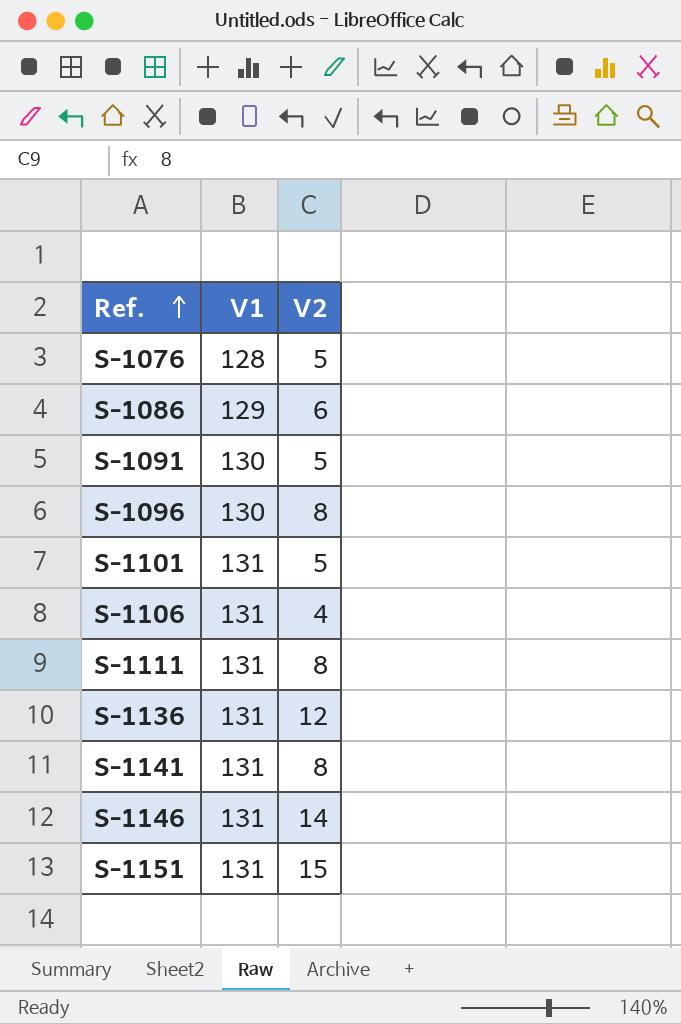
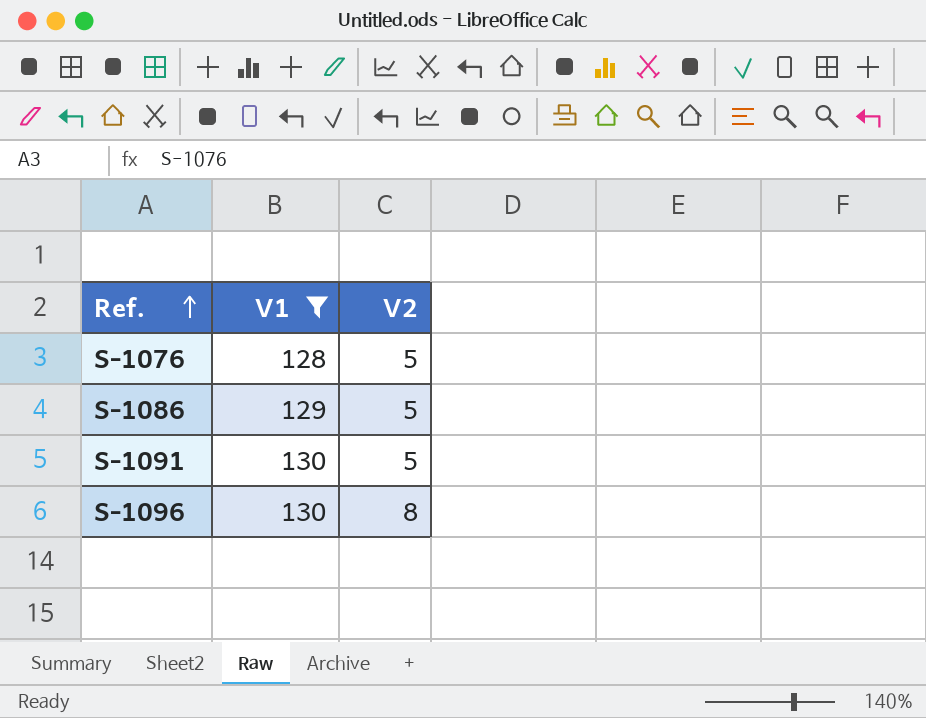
filter: none -> V1 != 131
S-1086 | V2: 6 -> 5

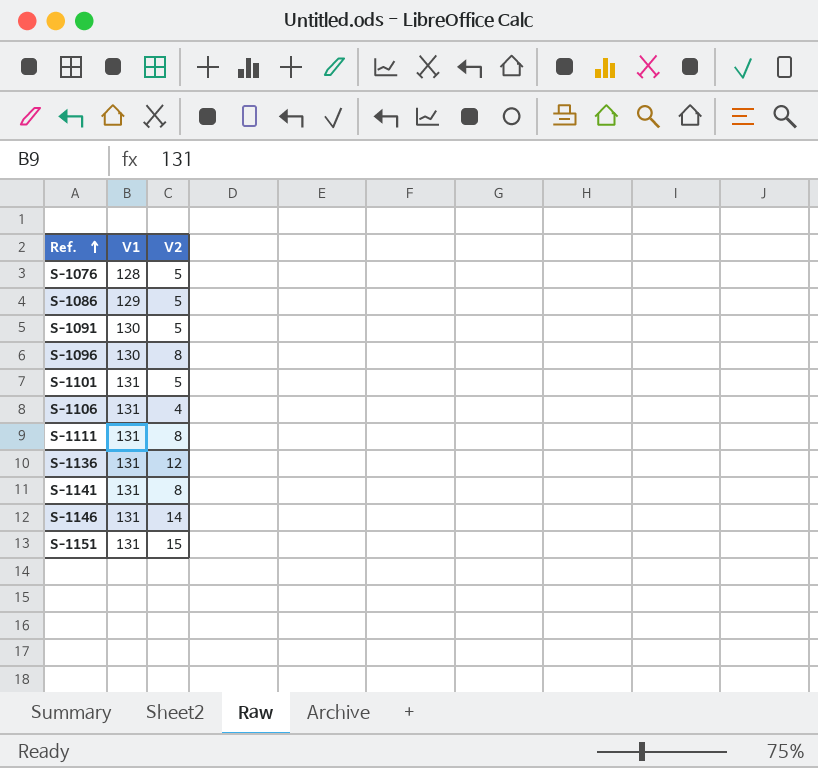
filter: V1 != 131 -> none

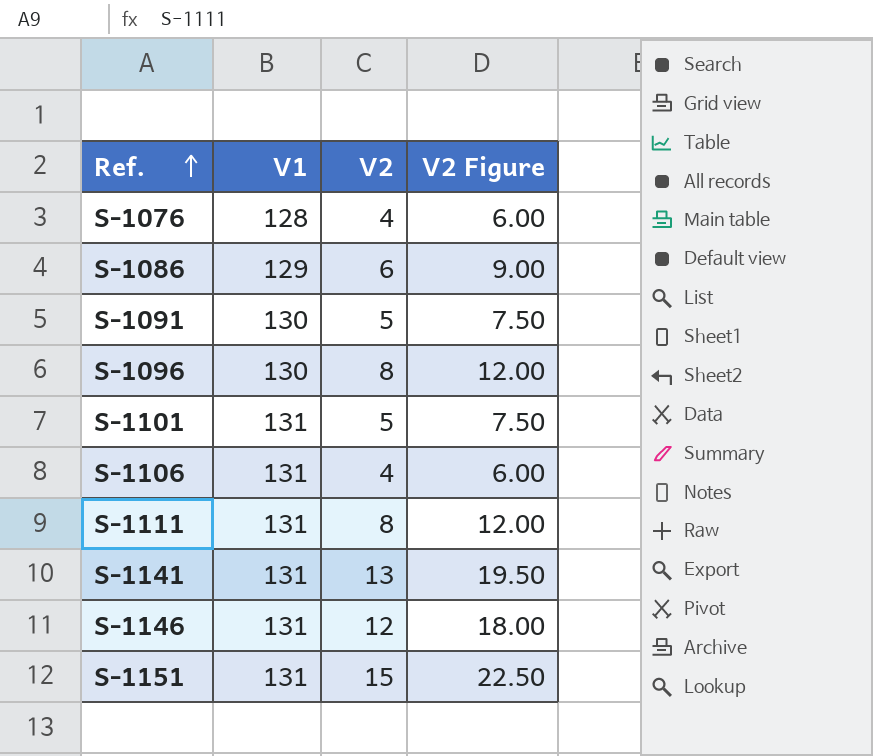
column V2 Figure | formula: none -> [V2] * 1.5
row S-1136: 131 | 12 -> none
S-1076 | V2: 5 -> 4
S-1086 | V2: 5 -> 6
S-1141 | V2: 8 -> 13
S-1146 | V2: 14 -> 12

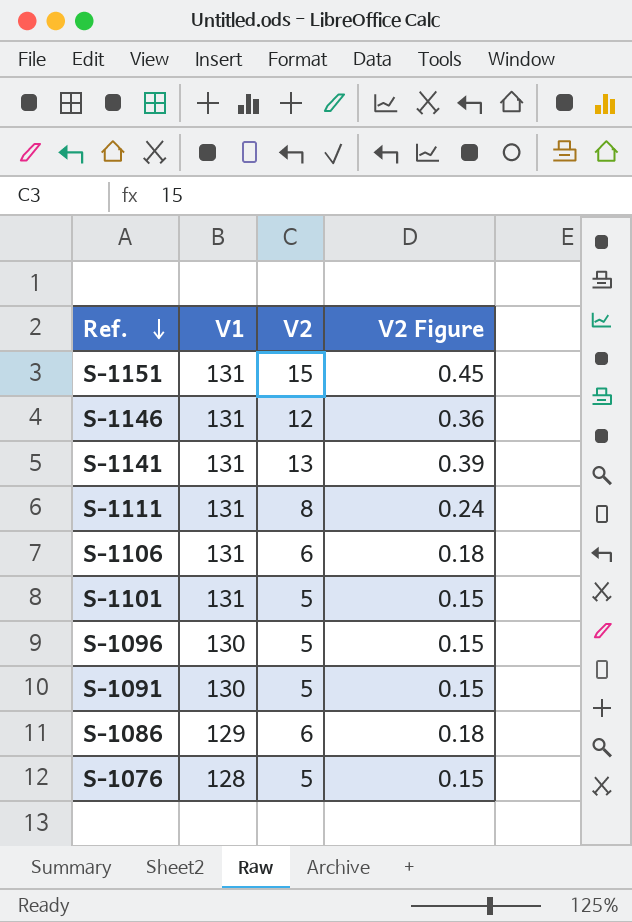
row order: Ref. ascending -> Ref. descending
column V2 Figure | formula: [V2] * 1.5 -> [V2] * 0.03
S-1106 | V2: 4 -> 6
S-1096 | V2: 8 -> 5
S-1076 | V2: 4 -> 5

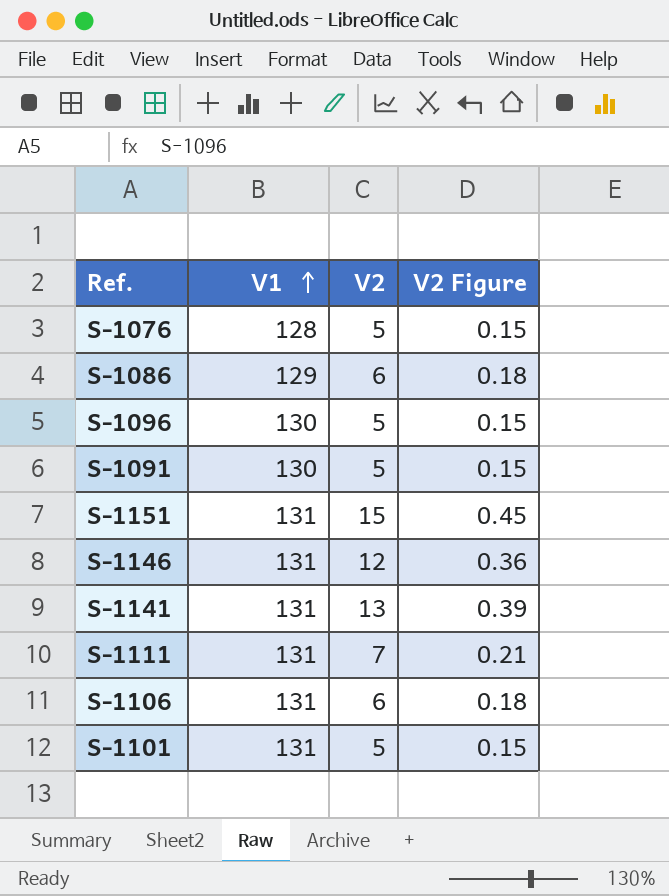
row order: Ref. descending -> V1 ascending
S-1111 | V2: 8 -> 7
S-1111 | V2 Figure: 0.24 -> 0.21

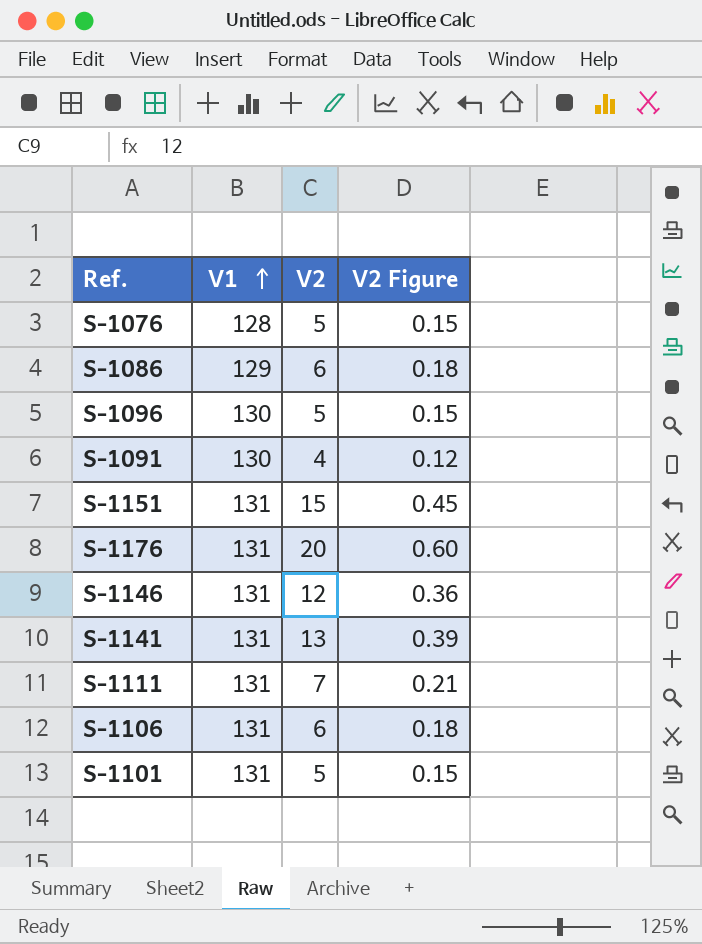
S-1091 | V2: 5 -> 4
S-1091 | V2 Figure: 0.15 -> 0.12
row S-1176: none -> 131 | 20 | 0.60

